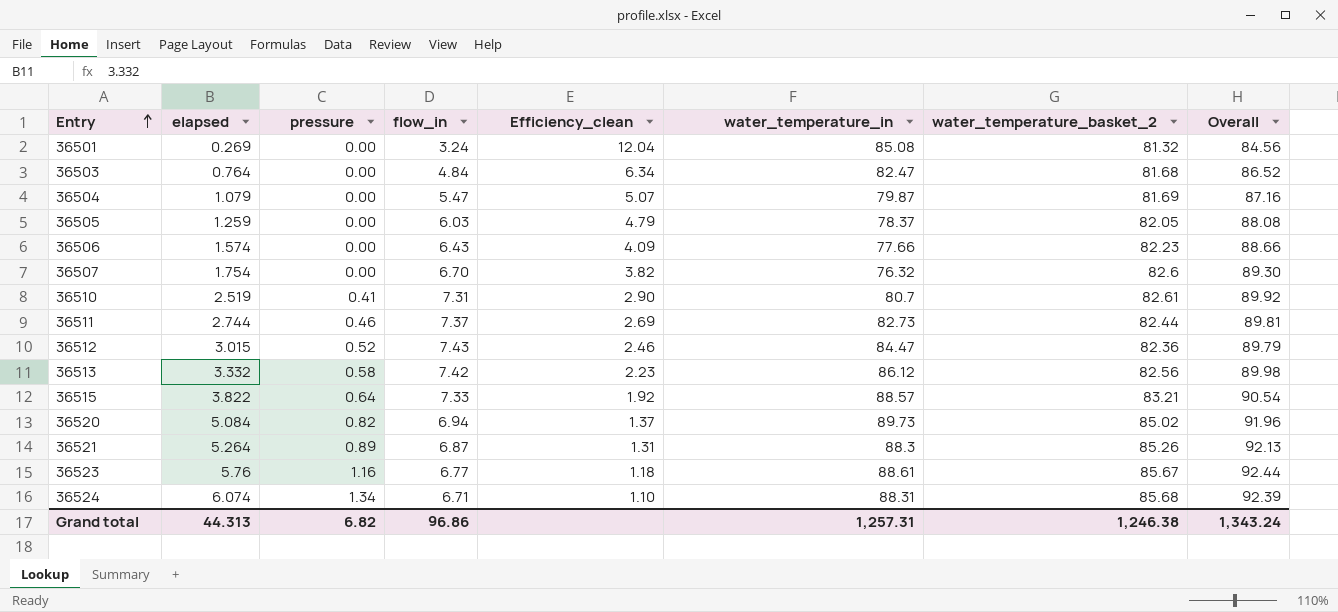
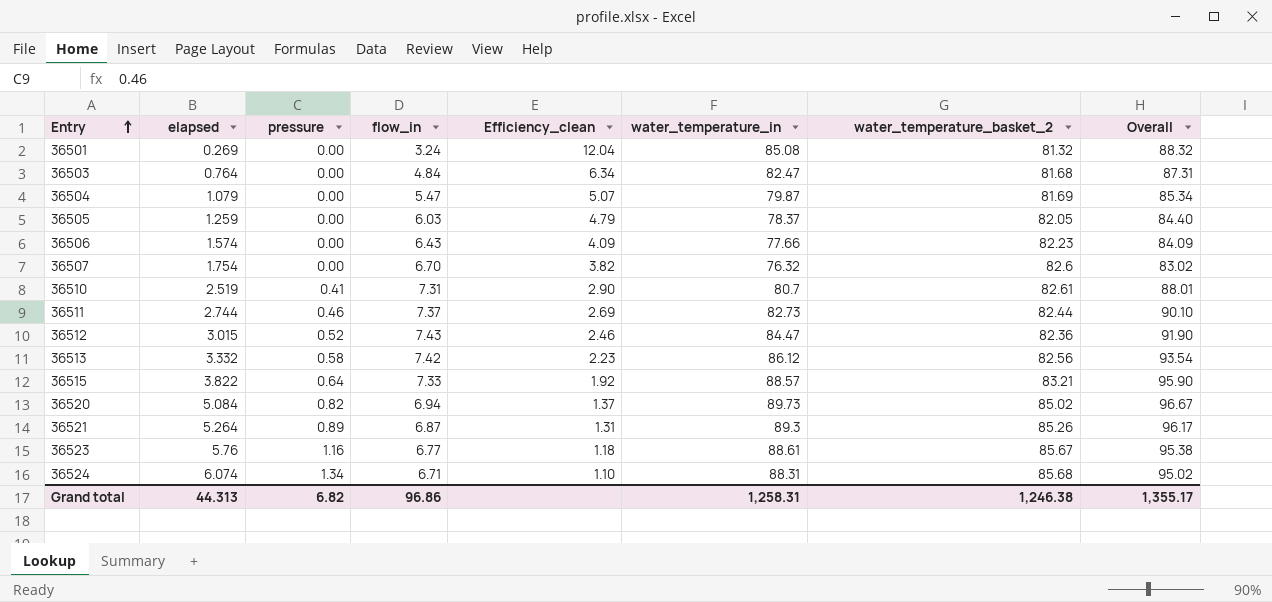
column Overall | formula: [flow_in] + [water_temperature_basket_2] -> [flow_in] + [water_temperature_in]
36521 | water_temperature_in: 88.3 -> 89.3
Grand total | water_temperature_in: 1,257.31 -> 1,258.31
Grand total | Overall: 1,343.24 -> 1,355.17

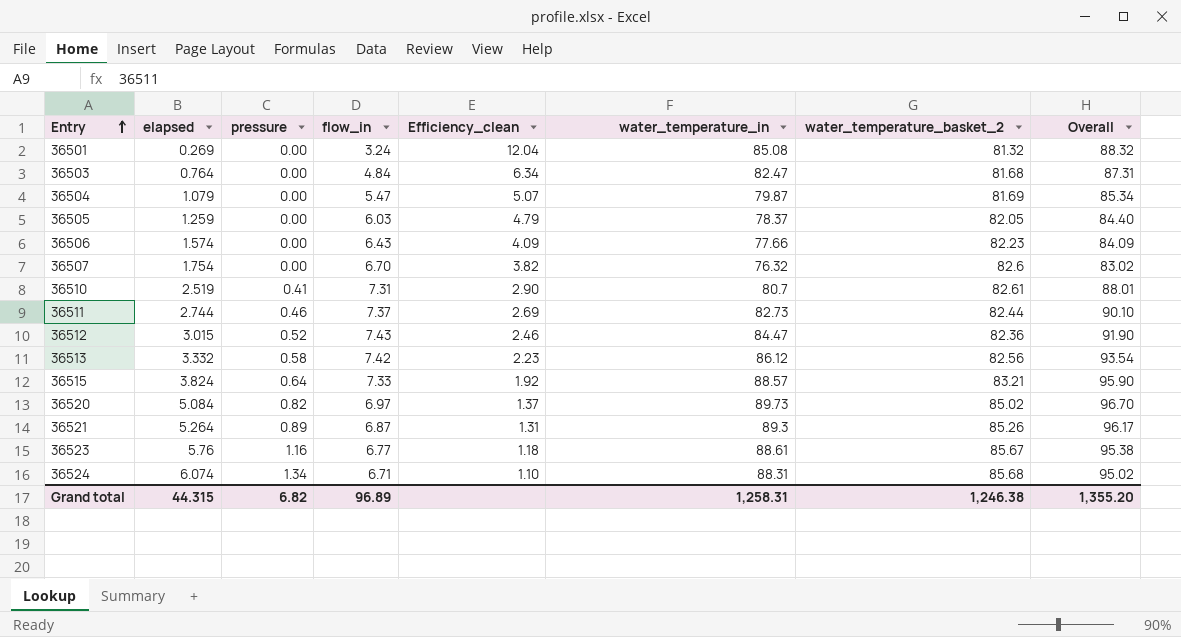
36515 | elapsed: 3.822 -> 3.824
36520 | flow_in: 6.94 -> 6.97
36520 | Overall: 96.67 -> 96.70
Grand total | elapsed: 44.313 -> 44.315
Grand total | flow_in: 96.86 -> 96.89
Grand total | Overall: 1,355.17 -> 1,355.20

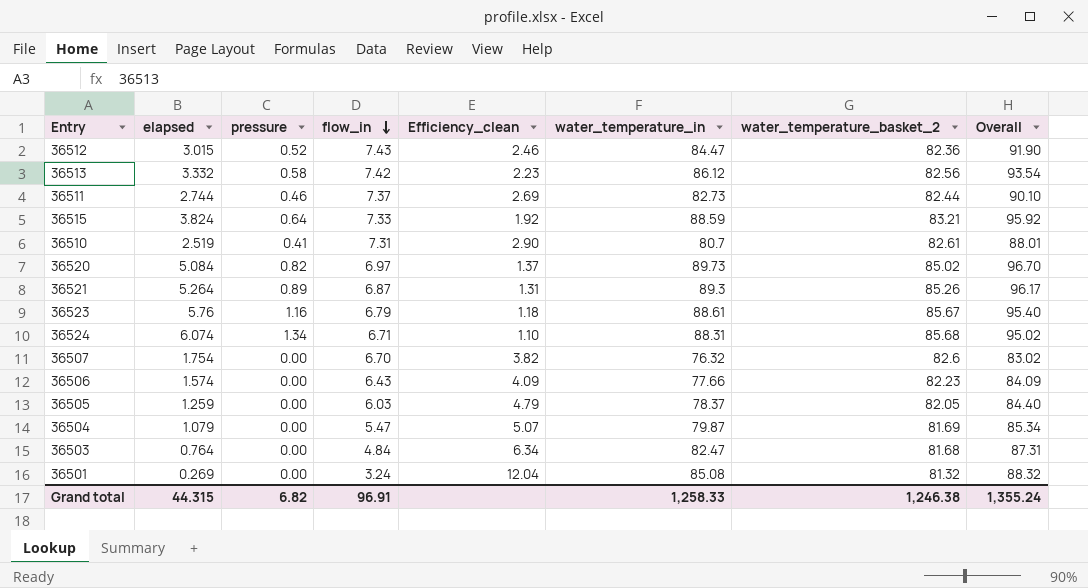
row order: Entry ascending -> flow_in descending
36515 | water_temperature_in: 88.57 -> 88.59
36515 | Overall: 95.90 -> 95.92
36523 | flow_in: 6.77 -> 6.79
36523 | Overall: 95.38 -> 95.40
Grand total | flow_in: 96.89 -> 96.91
Grand total | water_temperature_in: 1,258.31 -> 1,258.33
Grand total | Overall: 1,355.20 -> 1,355.24

